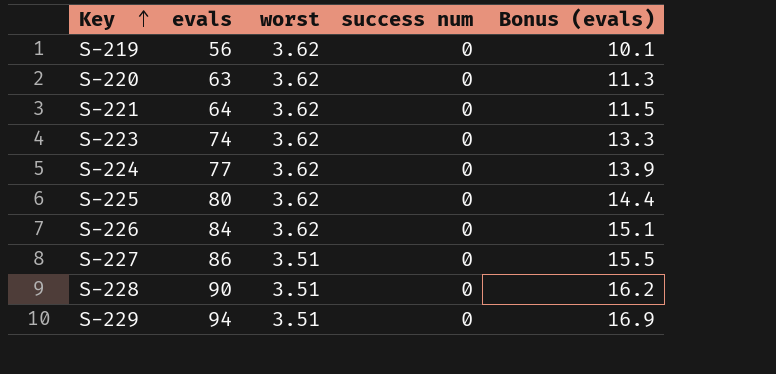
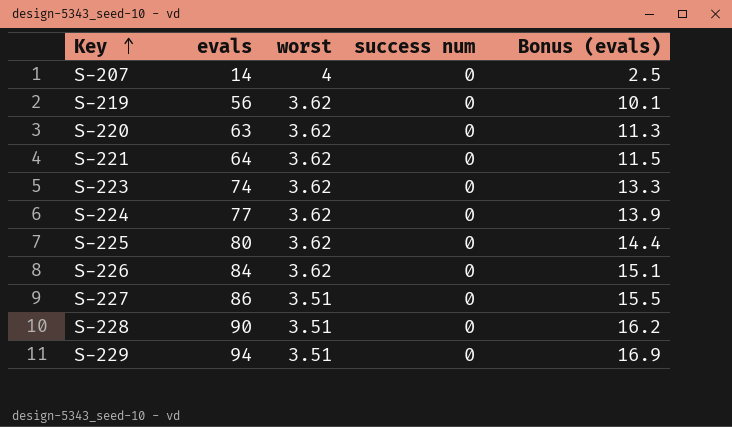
row S-207: none -> 14 | 4 | 0 | 2.5

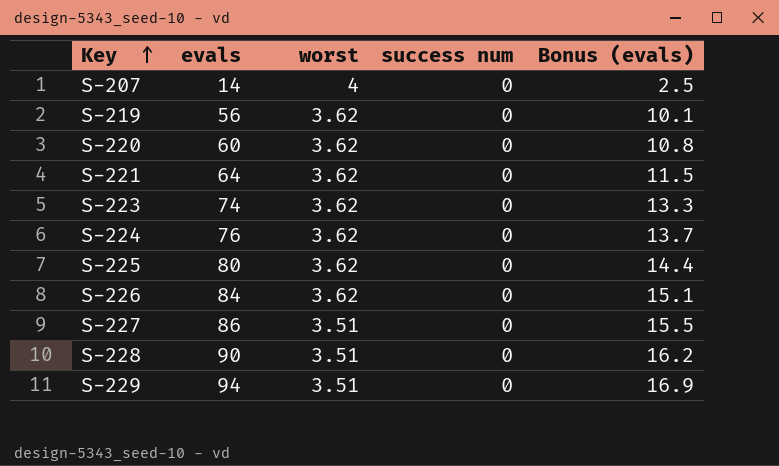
S-220 | evals: 63 -> 60
S-220 | Bonus (evals): 11.3 -> 10.8
S-224 | evals: 77 -> 76
S-224 | Bonus (evals): 13.9 -> 13.7

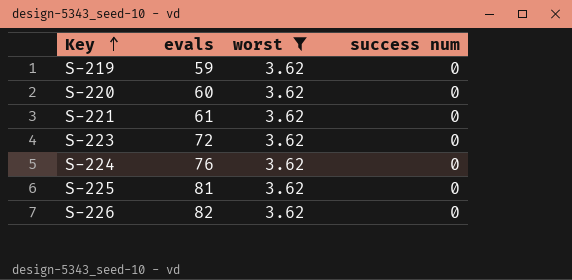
filter: none -> worst = 3.62
column Bonus (evals) | formula: [evals] * 0.18 -> none
S-219 | evals: 56 -> 59
S-221 | evals: 64 -> 61
S-223 | evals: 74 -> 72
S-225 | evals: 80 -> 81
S-226 | evals: 84 -> 82

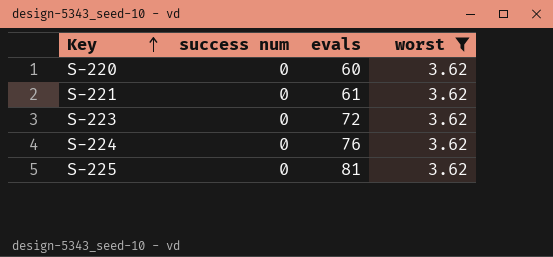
column success num | position: 4 -> 2
row S-219: 59 | 3.62 | 0 -> none
row S-226: 82 | 3.62 | 0 -> none

